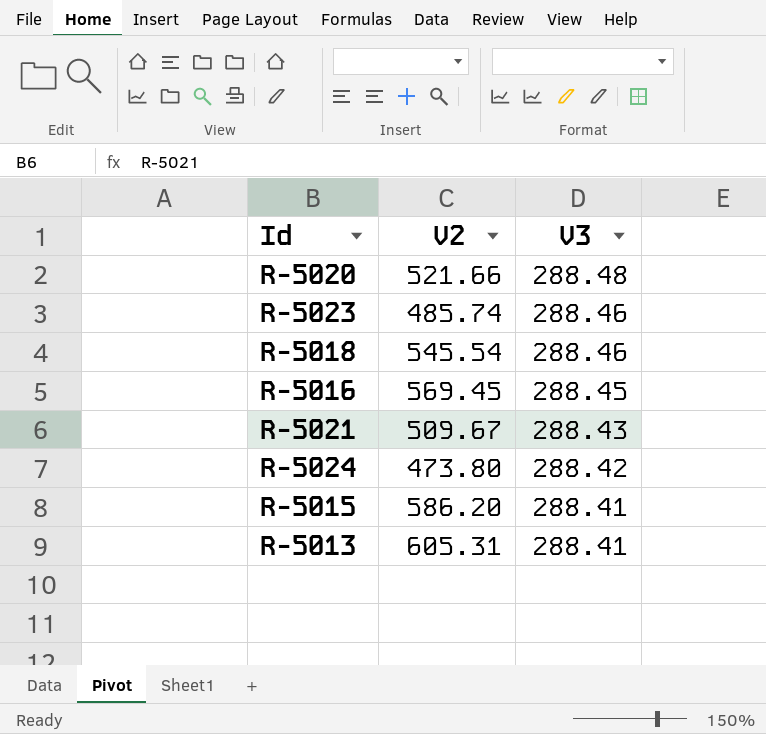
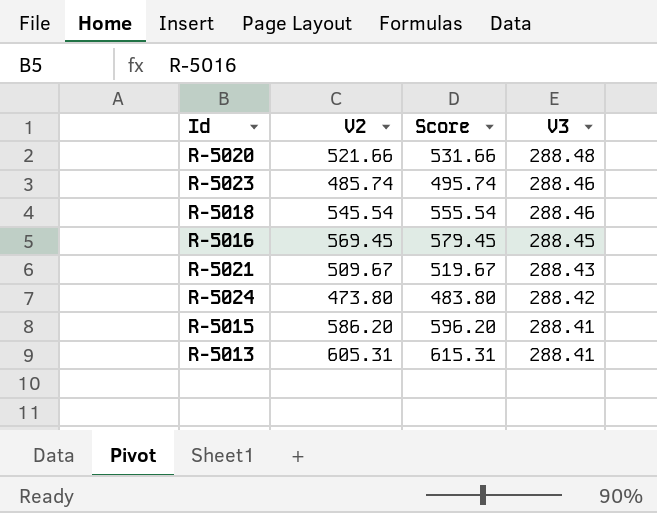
column Score | formula: none -> [V2] + 10

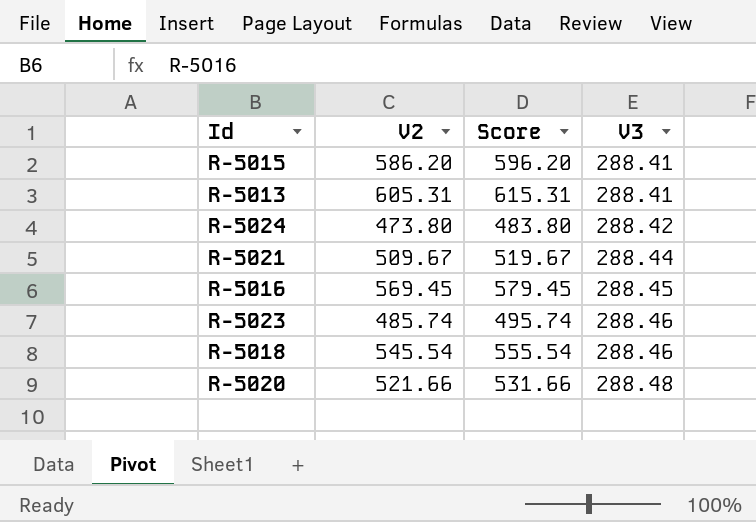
row order: V3 descending -> V3 ascending
R-5021 | V3: 288.43 -> 288.44

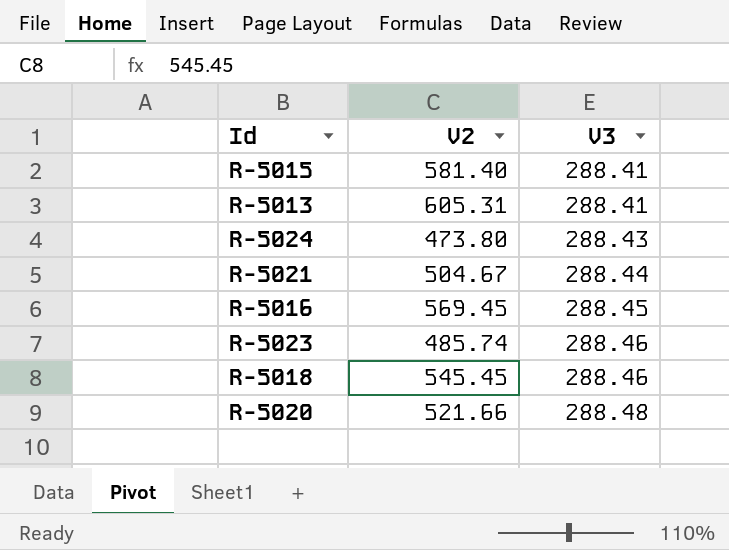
column Score | formula: [V2] + 10 -> none
R-5015 | V2: 586.20 -> 581.40
R-5024 | V3: 288.42 -> 288.43
R-5021 | V2: 509.67 -> 504.67
R-5018 | V2: 545.54 -> 545.45

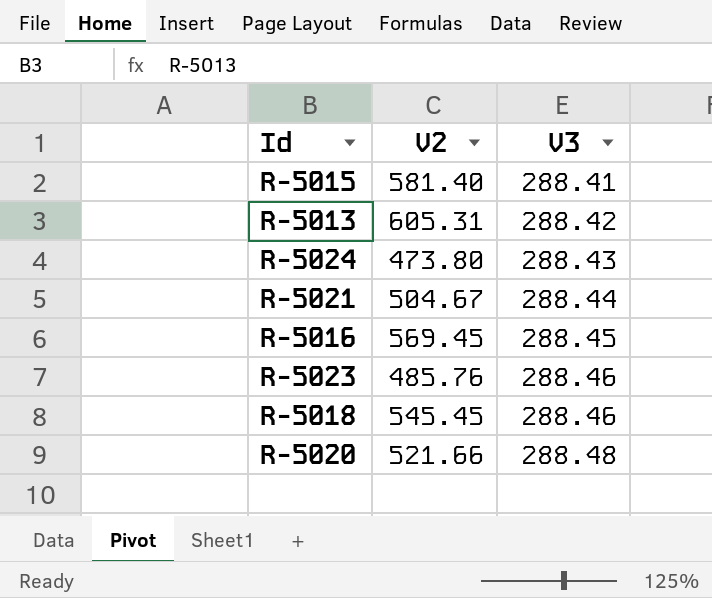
R-5013 | V3: 288.41 -> 288.42
R-5023 | V2: 485.74 -> 485.76

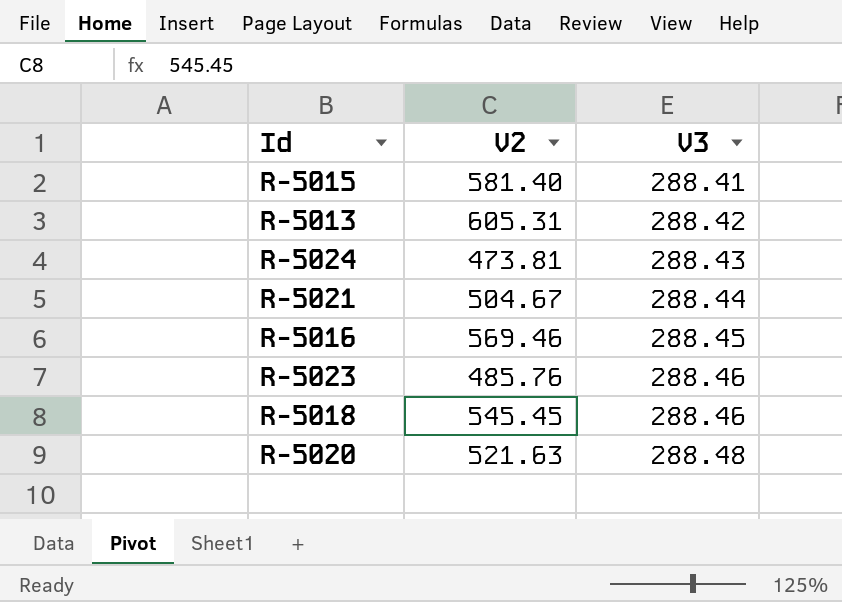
R-5024 | V2: 473.80 -> 473.81
R-5016 | V2: 569.45 -> 569.46
R-5020 | V2: 521.66 -> 521.63

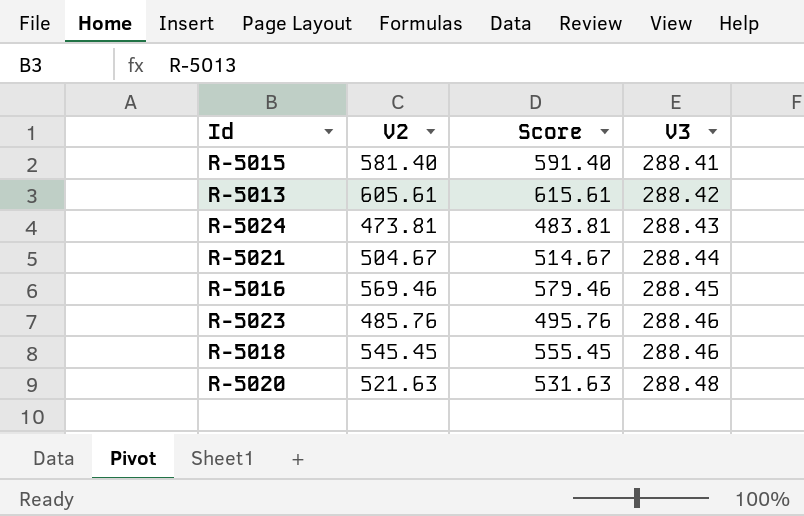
column Score | formula: none -> [V2] + 10
R-5013 | V2: 605.31 -> 605.61

